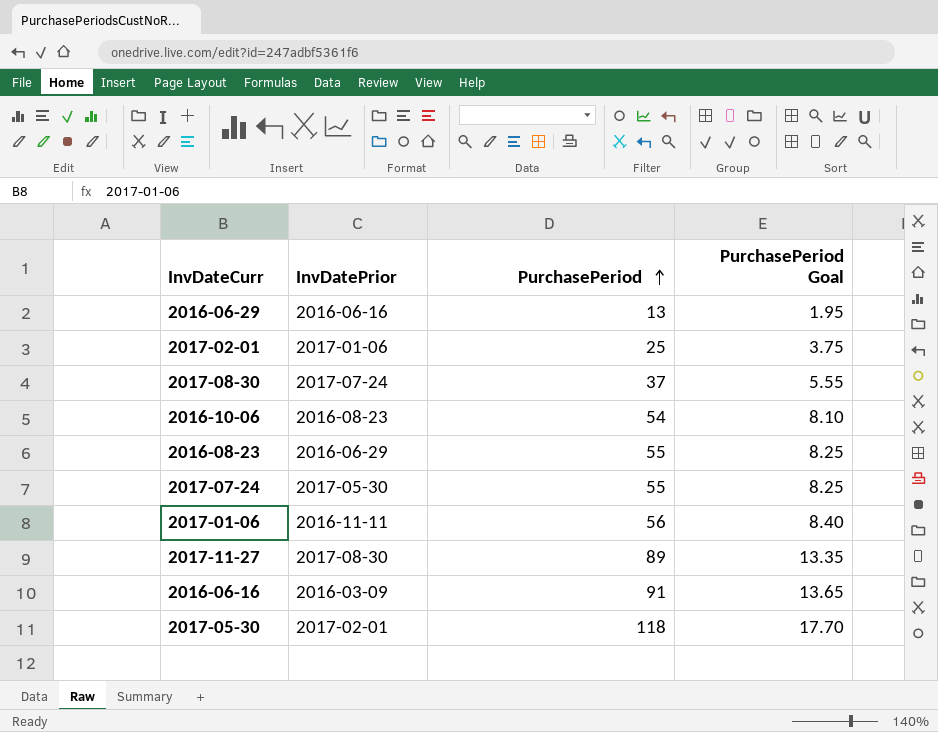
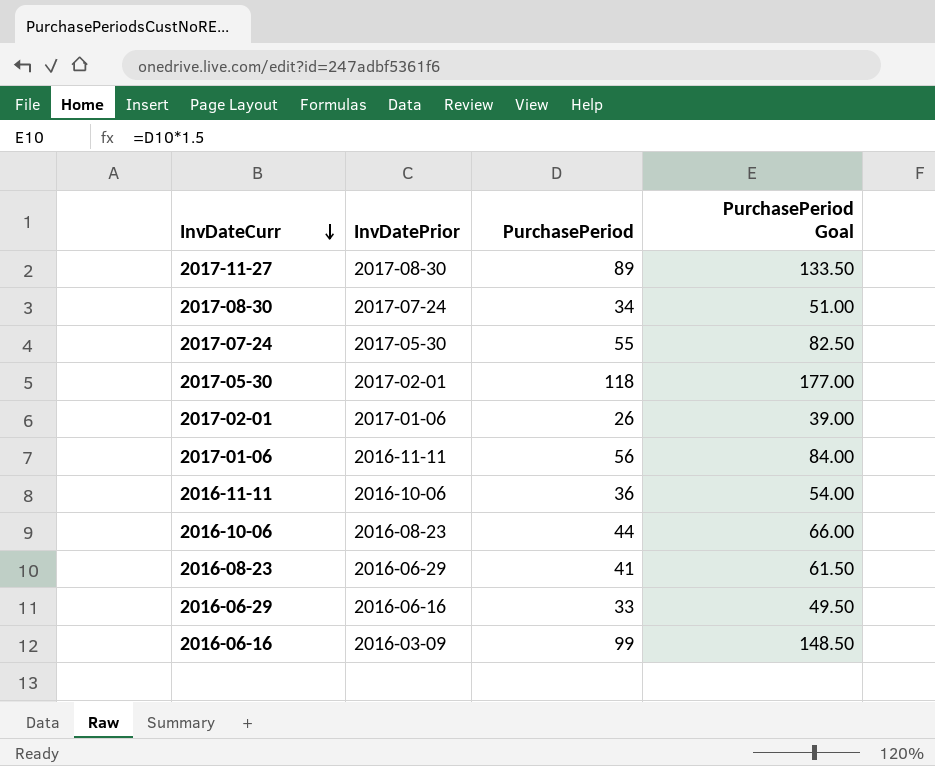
row order: PurchasePeriod ascending -> InvDateCurr descending
column PurchasePeriod Goal | formula: [PurchasePeriod] * 0.15 -> [PurchasePeriod] * 1.5
2017-08-30 | PurchasePeriod: 37 -> 34
2017-02-01 | PurchasePeriod: 25 -> 26
row 2016-11-11: none -> 2016-10-06 | 36 | 54.00
2016-10-06 | PurchasePeriod: 54 -> 44
2016-08-23 | PurchasePeriod: 55 -> 41
2016-06-29 | PurchasePeriod: 13 -> 33
2016-06-16 | PurchasePeriod: 91 -> 99

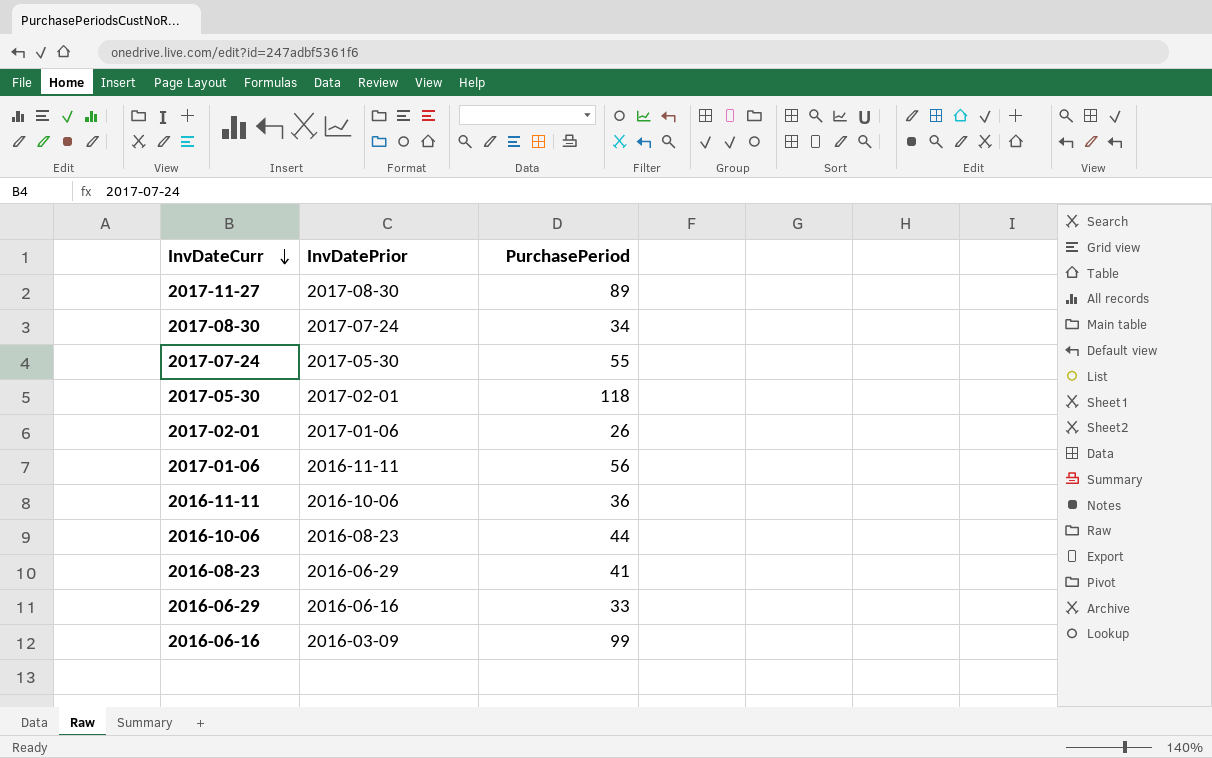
column PurchasePeriod Goal | formula: [PurchasePeriod] * 1.5 -> none

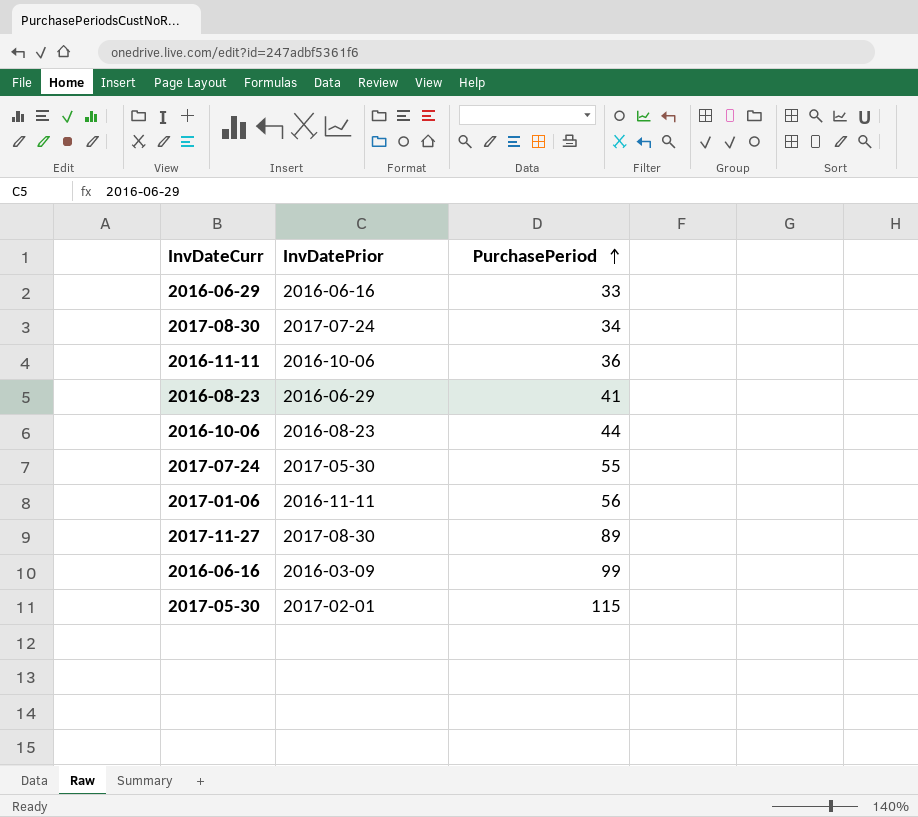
row order: InvDateCurr descending -> PurchasePeriod ascending
row 2017-02-01: 2017-01-06 | 26 -> none
2017-05-30 | PurchasePeriod: 118 -> 115

